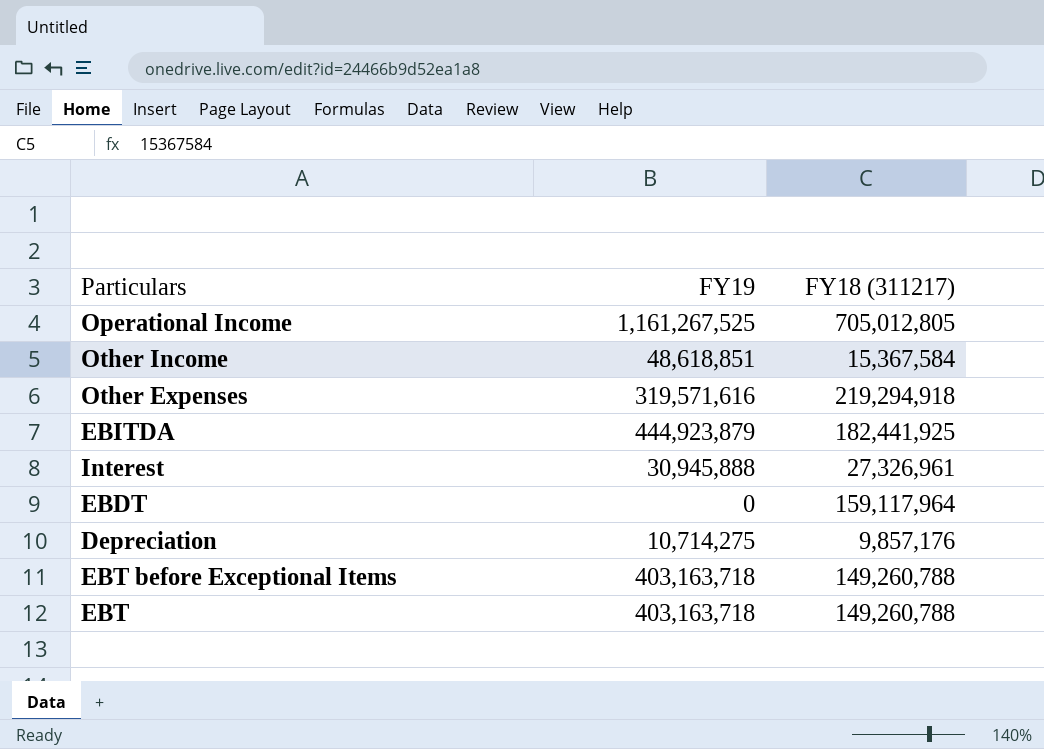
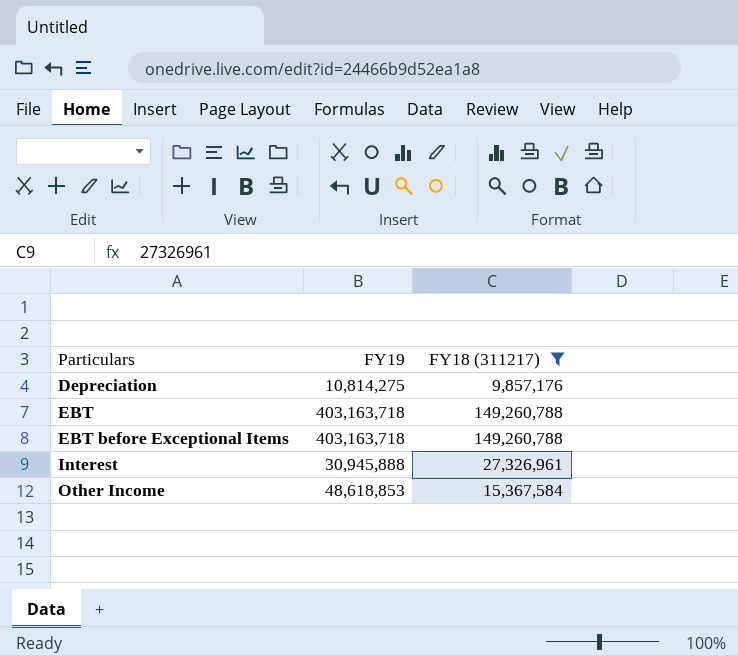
filter: none -> FY18 (311217) <= 149,260,788
row order: none -> Particulars ascending
Depreciation | FY19: 10,714,275 -> 10,814,275
Other Income | FY19: 48,618,851 -> 48,618,853

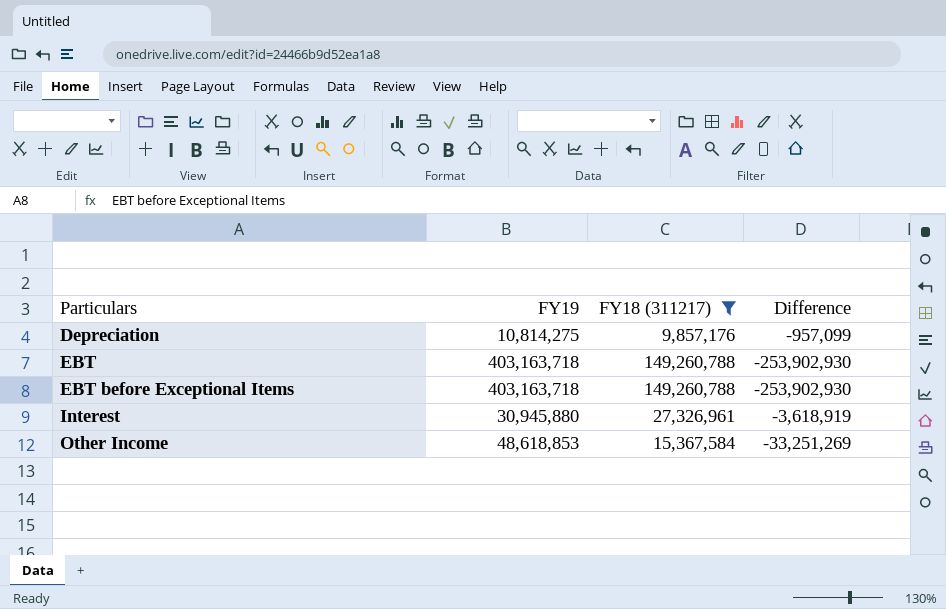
column Difference | formula: none -> [FY18 (311217)] - [FY19]
Interest | FY19: 30,945,888 -> 30,945,880

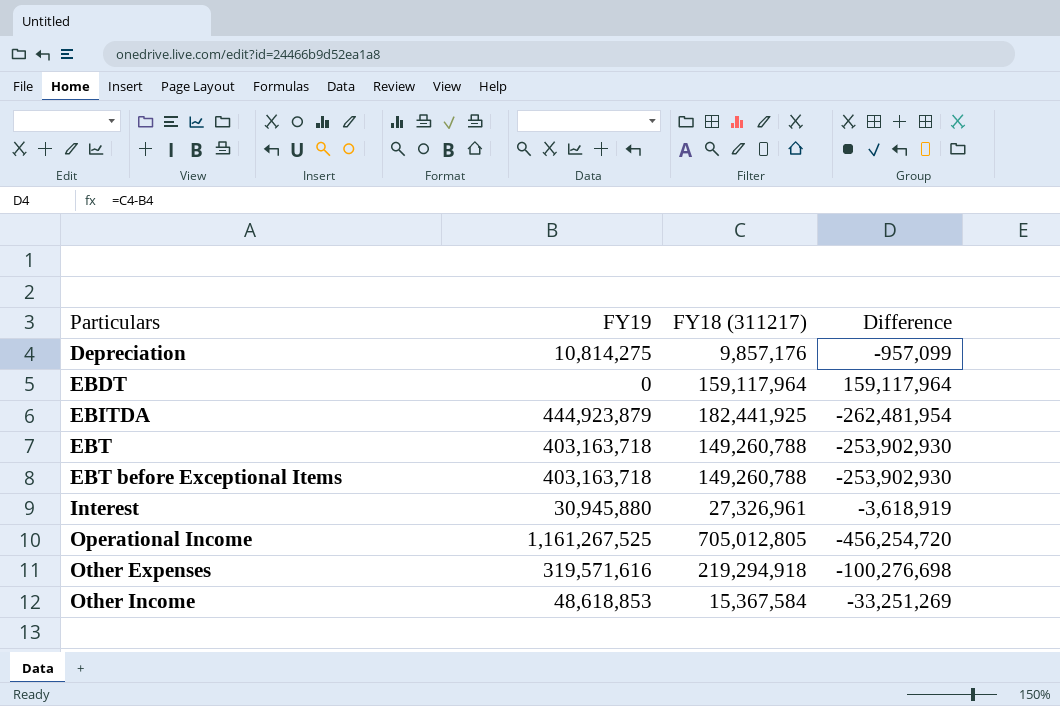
filter: FY18 (311217) <= 149,260,788 -> none

